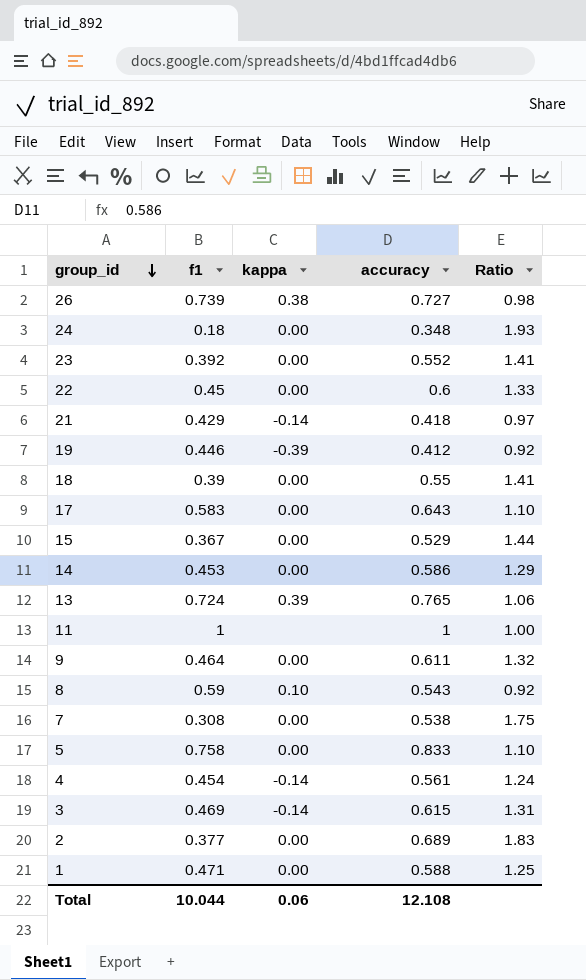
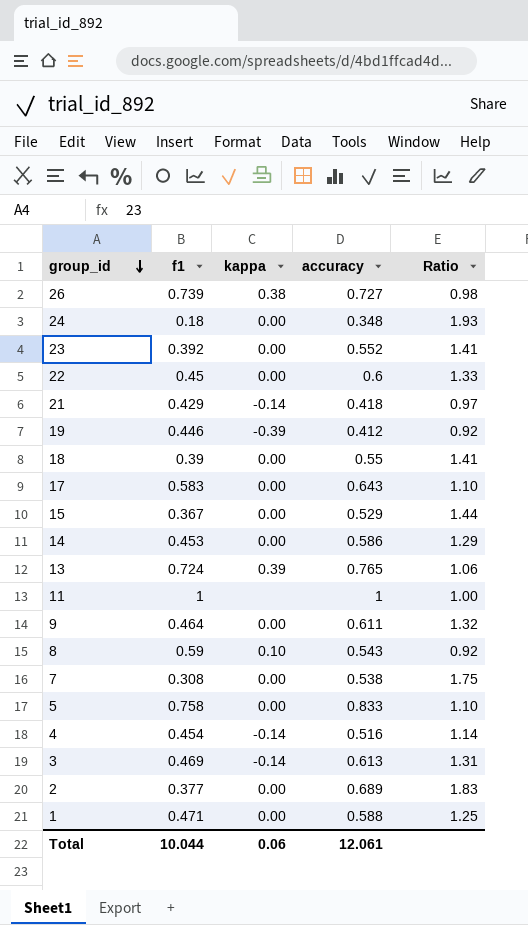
4 | accuracy: 0.561 -> 0.516
4 | Ratio: 1.24 -> 1.14
3 | accuracy: 0.615 -> 0.613
Total | accuracy: 12.108 -> 12.061

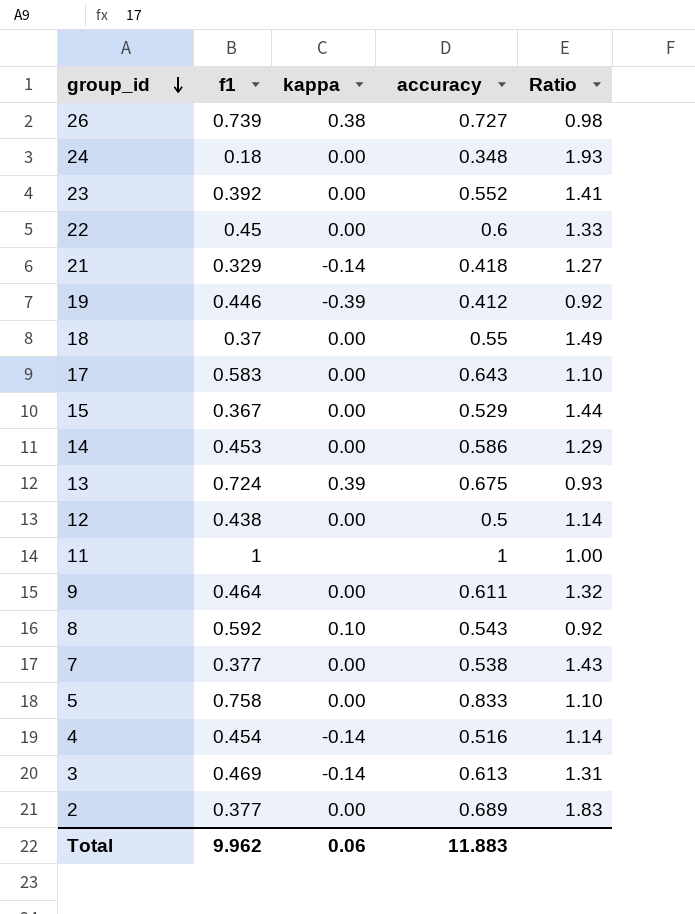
row 1: 0.471 | 0.00 | 0.588 | 1.25 -> none
21 | f1: 0.429 -> 0.329
21 | Ratio: 0.97 -> 1.27
18 | f1: 0.39 -> 0.37
18 | Ratio: 1.41 -> 1.49
13 | accuracy: 0.765 -> 0.675
13 | Ratio: 1.06 -> 0.93
row 12: none -> 0.438 | 0.00 | 0.5 | 1.14
8 | f1: 0.59 -> 0.592
7 | f1: 0.308 -> 0.377
7 | Ratio: 1.75 -> 1.43
Total | f1: 10.044 -> 9.962
Total | accuracy: 12.061 -> 11.883

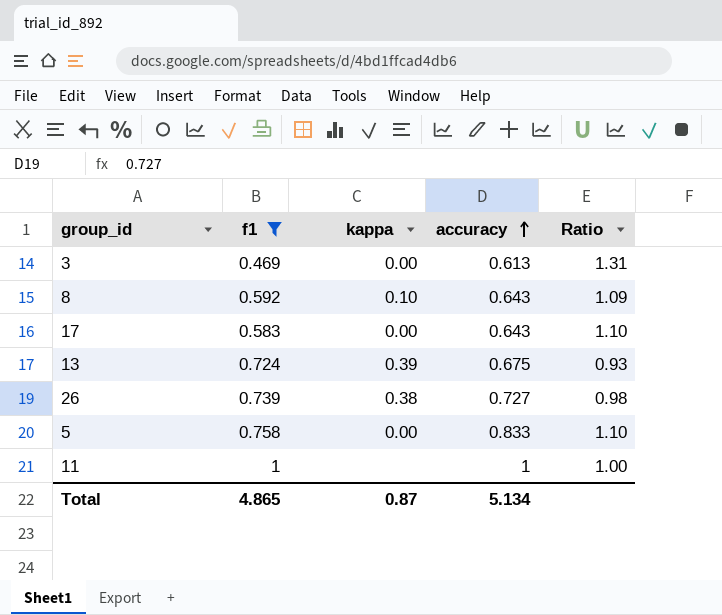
filter: none -> f1 >= 0.469
row order: group_id descending -> accuracy ascending
3 | kappa: -0.14 -> 0.00
8 | accuracy: 0.543 -> 0.643
8 | Ratio: 0.92 -> 1.09
Total | f1: 9.962 -> 4.865
Total | kappa: 0.06 -> 0.87
Total | accuracy: 11.883 -> 5.134

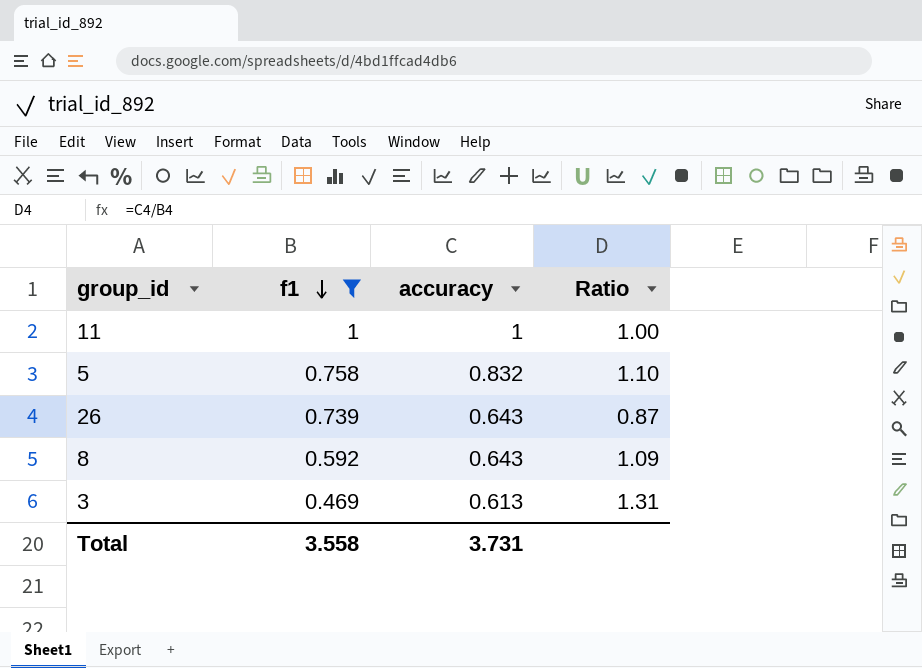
row order: accuracy ascending -> f1 descending
column kappa | position: 3 -> none
row 17: 0.583 | 0.00 | 0.643 | 1.10 -> none
row 13: 0.724 | 0.39 | 0.675 | 0.93 -> none
5 | accuracy: 0.833 -> 0.832
26 | accuracy: 0.727 -> 0.643
26 | Ratio: 0.98 -> 0.87
Total | f1: 4.865 -> 3.558
Total | accuracy: 5.134 -> 3.731

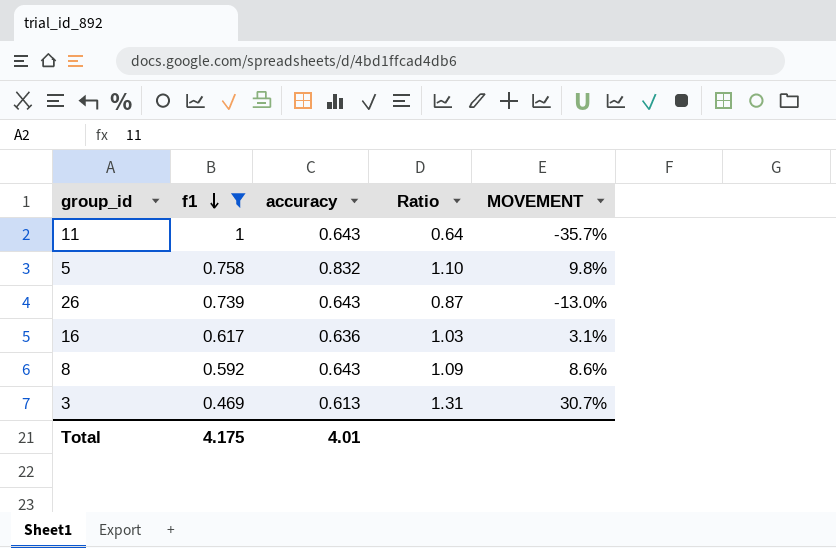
column MOVEMENT | formula: none -> ([accuracy] - [f1]) / [f1]
11 | accuracy: 1 -> 0.643
11 | Ratio: 1.00 -> 0.64
row 16: none -> 0.617 | 0.636 | 1.03 | 3.1%
Total | f1: 3.558 -> 4.175
Total | accuracy: 3.731 -> 4.01

